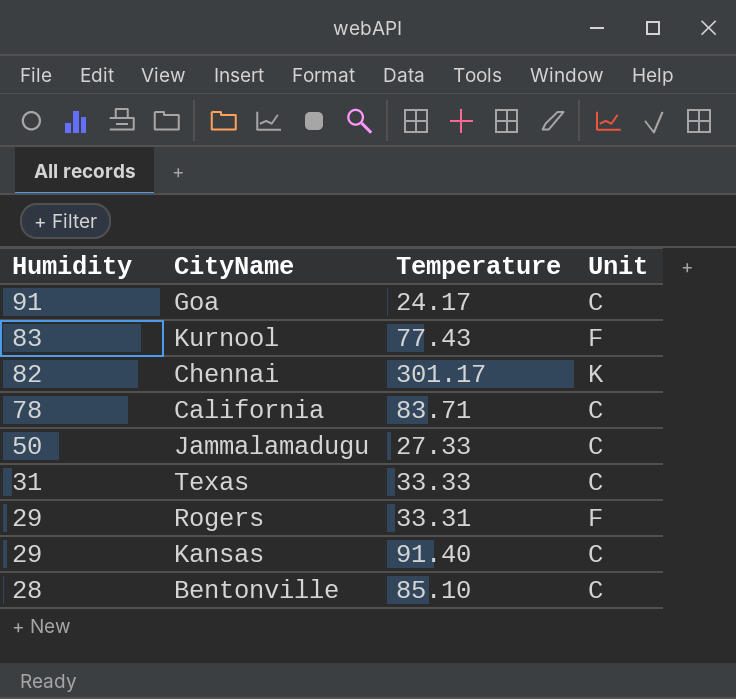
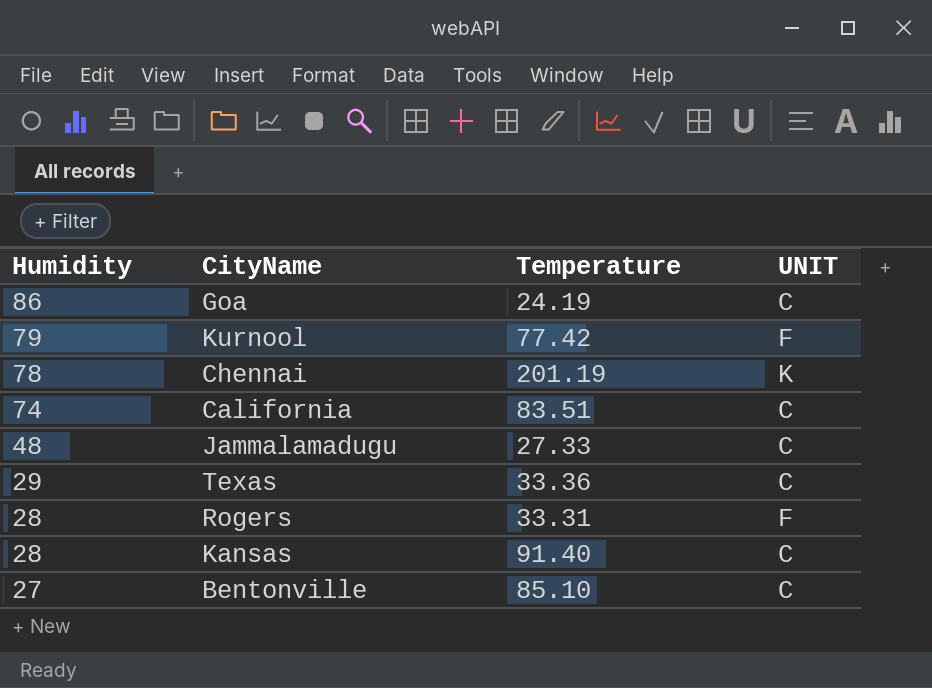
column name: Unit -> UNIT
Goa | Humidity: 91 -> 86
Goa | Temperature: 24.17 -> 24.19
Kurnool | Humidity: 83 -> 79
Kurnool | Temperature: 77.43 -> 77.42
Chennai | Humidity: 82 -> 78
Chennai | Temperature: 301.17 -> 201.19
California | Humidity: 78 -> 74
California | Temperature: 83.71 -> 83.51
Jammalamadugu | Humidity: 50 -> 48
Texas | Humidity: 31 -> 29
Texas | Temperature: 33.33 -> 33.36
Rogers | Humidity: 29 -> 28
Kansas | Humidity: 29 -> 28
Bentonville | Humidity: 28 -> 27

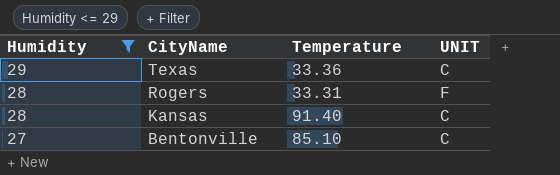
filter: none -> Humidity <= 29

